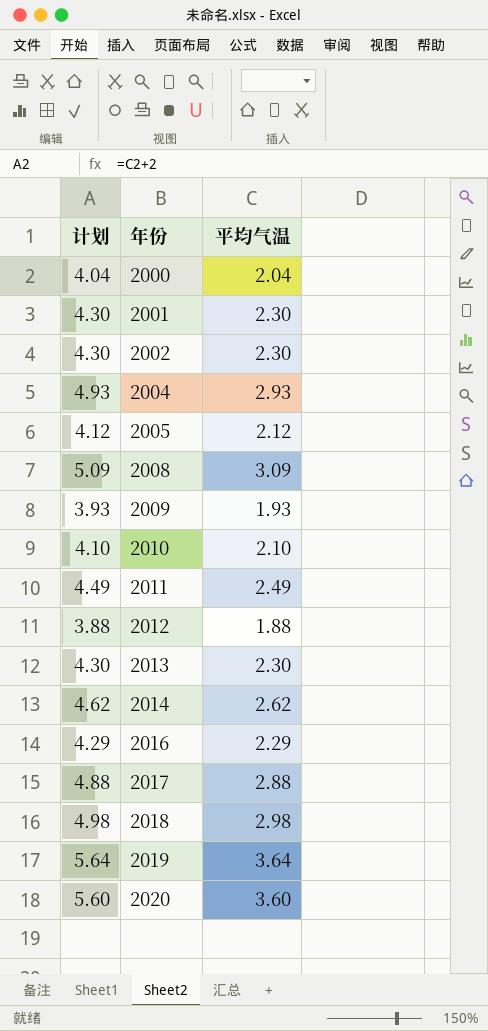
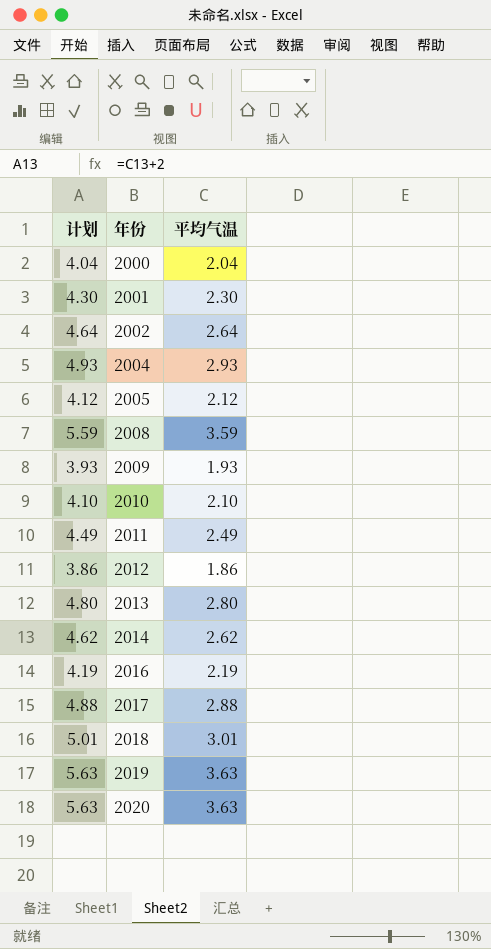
2002 | 计划: 4.30 -> 4.64
2002 | 平均气温: 2.30 -> 2.64
2008 | 计划: 5.09 -> 5.59
2008 | 平均气温: 3.09 -> 3.59
2012 | 计划: 3.88 -> 3.86
2012 | 平均气温: 1.88 -> 1.86
2013 | 计划: 4.30 -> 4.80
2013 | 平均气温: 2.30 -> 2.80
2016 | 计划: 4.29 -> 4.19
2016 | 平均气温: 2.29 -> 2.19
2018 | 计划: 4.98 -> 5.01
2018 | 平均气温: 2.98 -> 3.01
2019 | 计划: 5.64 -> 5.63
2019 | 平均气温: 3.64 -> 3.63
2020 | 计划: 5.60 -> 5.63
2020 | 平均气温: 3.60 -> 3.63

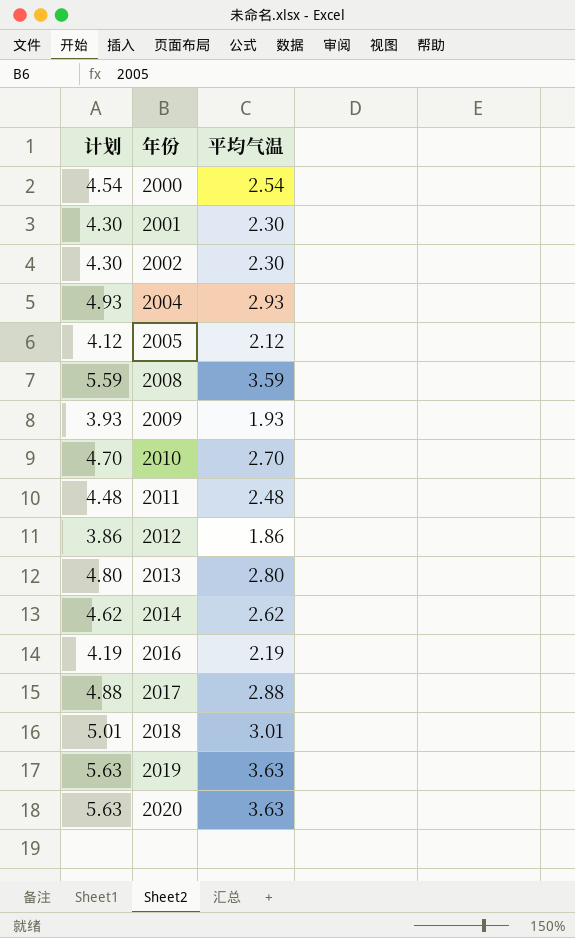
2000 | 计划: 4.04 -> 4.54
2000 | 平均气温: 2.04 -> 2.54
2002 | 计划: 4.64 -> 4.30
2002 | 平均气温: 2.64 -> 2.30
2010 | 计划: 4.10 -> 4.70
2010 | 平均气温: 2.10 -> 2.70
2011 | 计划: 4.49 -> 4.48
2011 | 平均气温: 2.49 -> 2.48

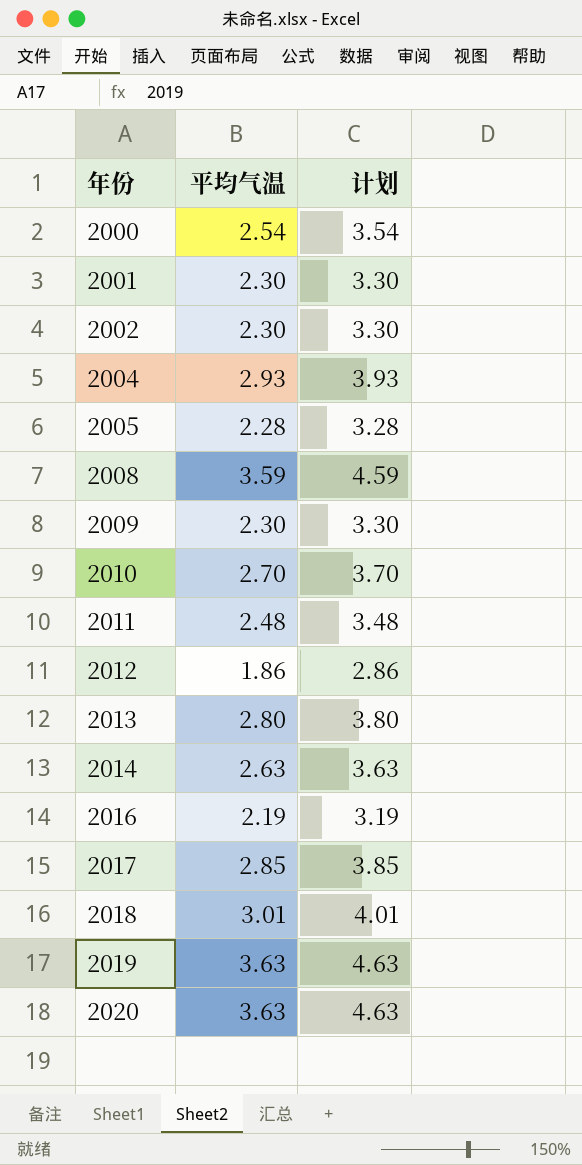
column 计划 | formula: [平均气温] + 2 -> [平均气温] + 1
column 计划 | position: 1 -> 3
2005 | 平均气温: 2.12 -> 2.28
2009 | 平均气温: 1.93 -> 2.30
2014 | 平均气温: 2.62 -> 2.63
2017 | 平均气温: 2.88 -> 2.85

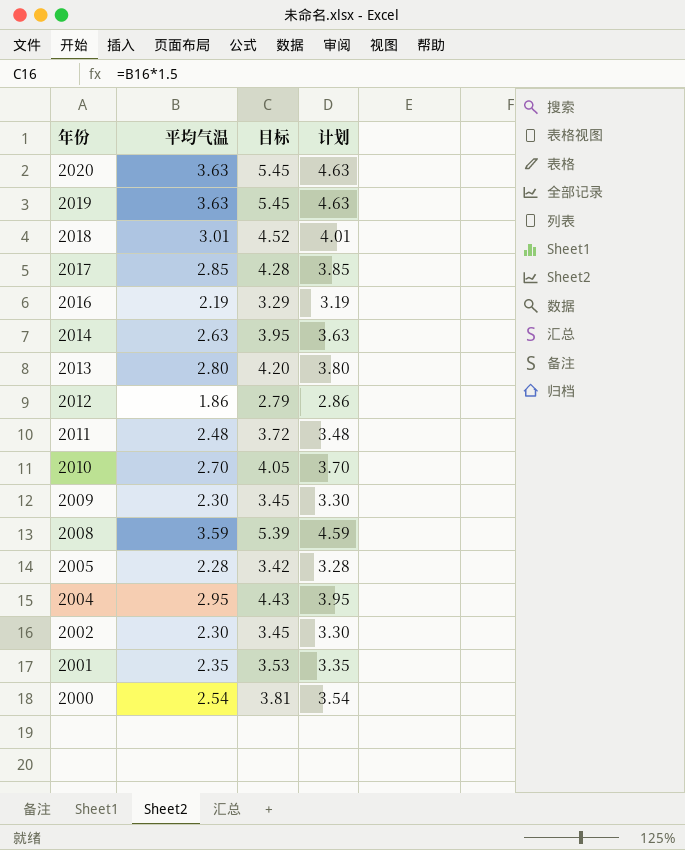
row order: 年份 ascending -> 年份 descending
column 目标 | formula: none -> [平均气温] * 1.5
2004 | 平均气温: 2.93 -> 2.95
2004 | 计划: 3.93 -> 3.95
2001 | 平均气温: 2.30 -> 2.35
2001 | 计划: 3.30 -> 3.35

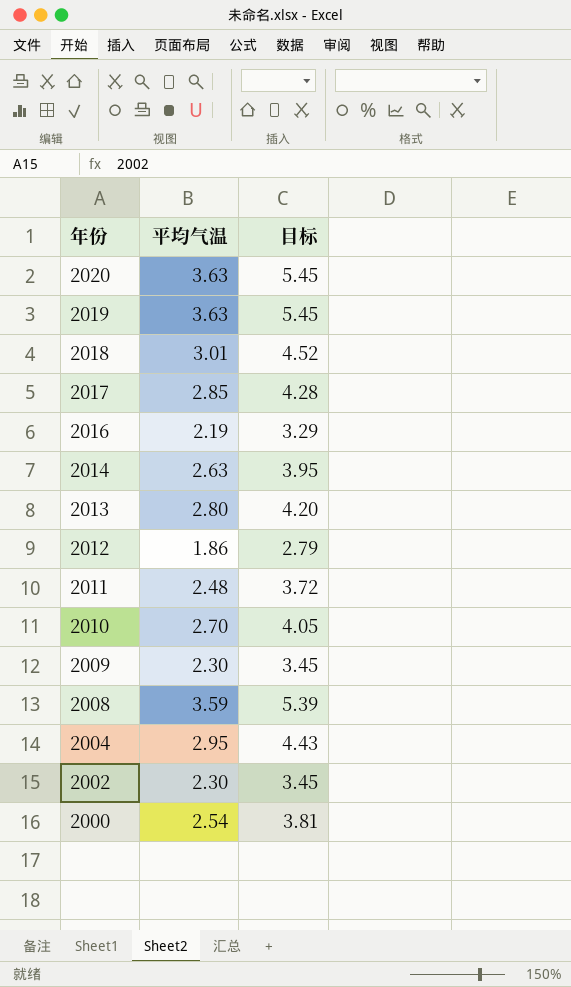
column 计划 | formula: [平均气温] + 1 -> none
row 2005: 2.28 | 3.42 | 3.28 -> none
row 2001: 2.35 | 3.53 | 3.35 -> none

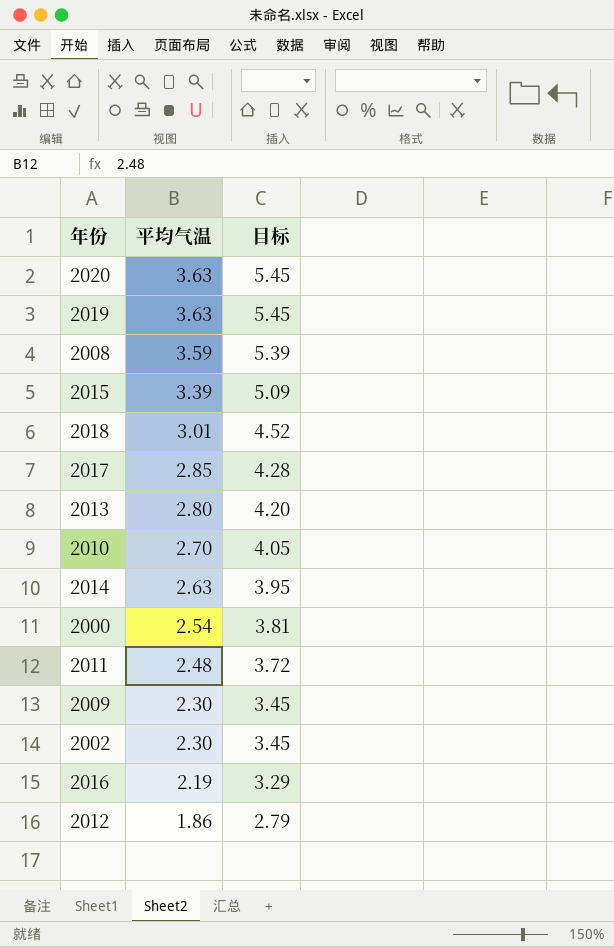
row order: 年份 descending -> 平均气温 descending
row 2004: 2.95 | 4.43 -> none
row 2015: none -> 3.39 | 5.09

